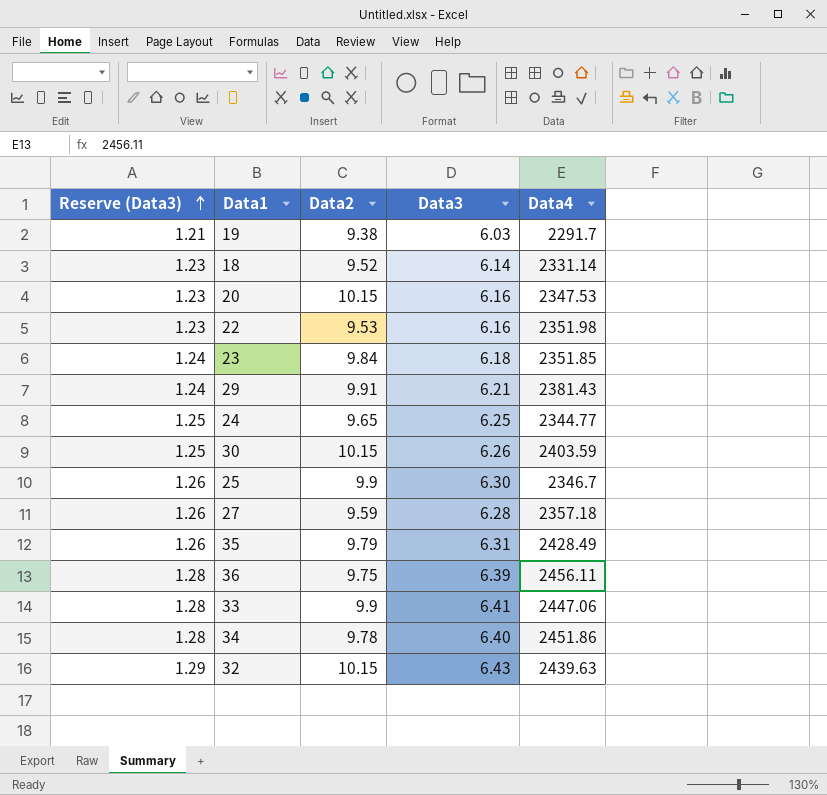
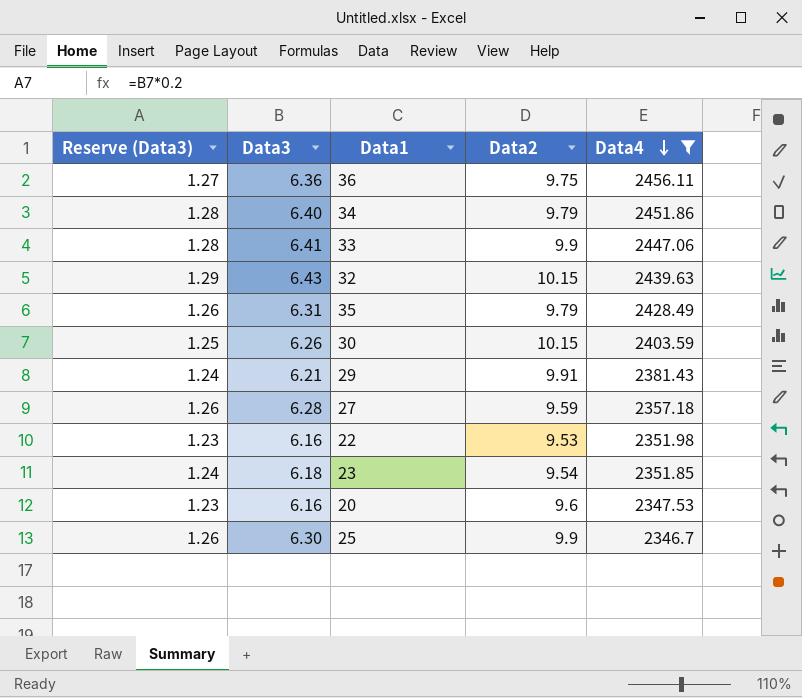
filter: none -> Data4 >= 2346.7
row order: Reserve (Data3) ascending -> Data4 descending
column Data3 | position: 4 -> 2
36 | Reserve (Data3): 1.28 -> 1.27
36 | Data3: 6.39 -> 6.36
34 | Data2: 9.78 -> 9.79
23 | Data2: 9.84 -> 9.54
20 | Data2: 10.15 -> 9.6

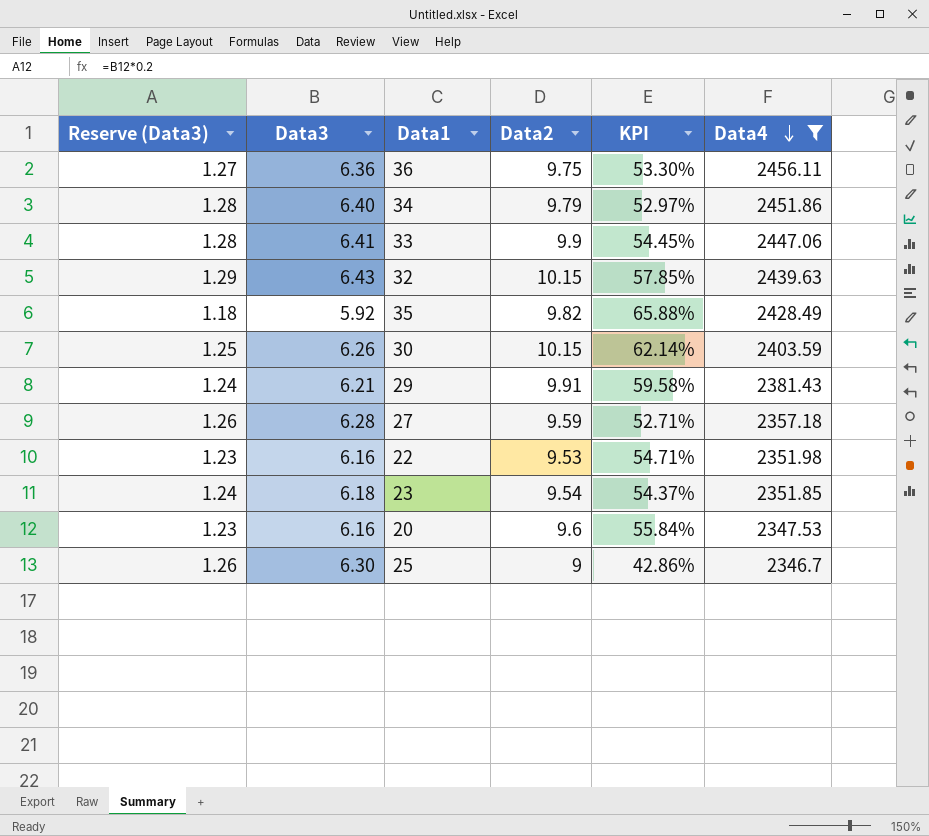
column KPI | formula: none -> ([Data2] - [Data3]) / [Data3]
35 | Reserve (Data3): 1.26 -> 1.18
35 | Data3: 6.31 -> 5.92
35 | Data2: 9.79 -> 9.82
25 | Data2: 9.9 -> 9

